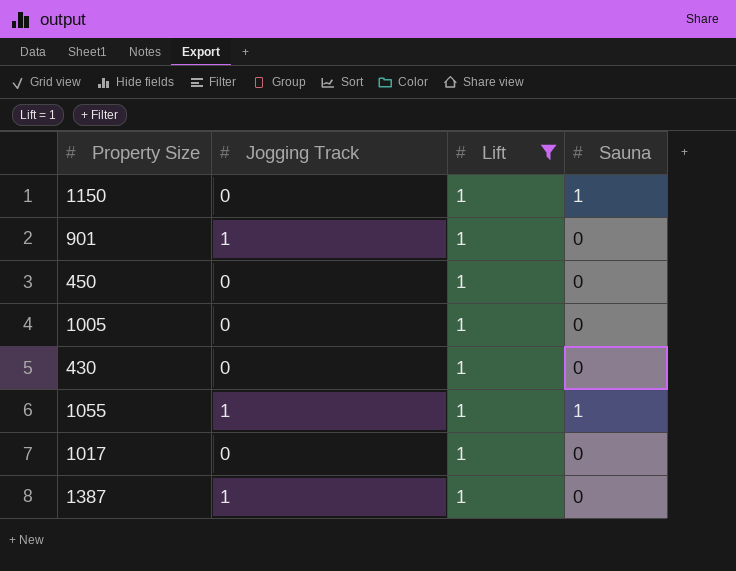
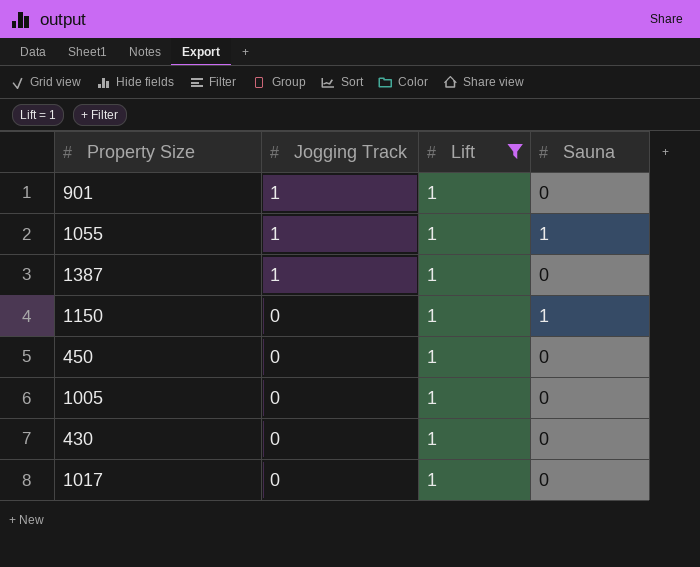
row order: none -> Jogging Track descending

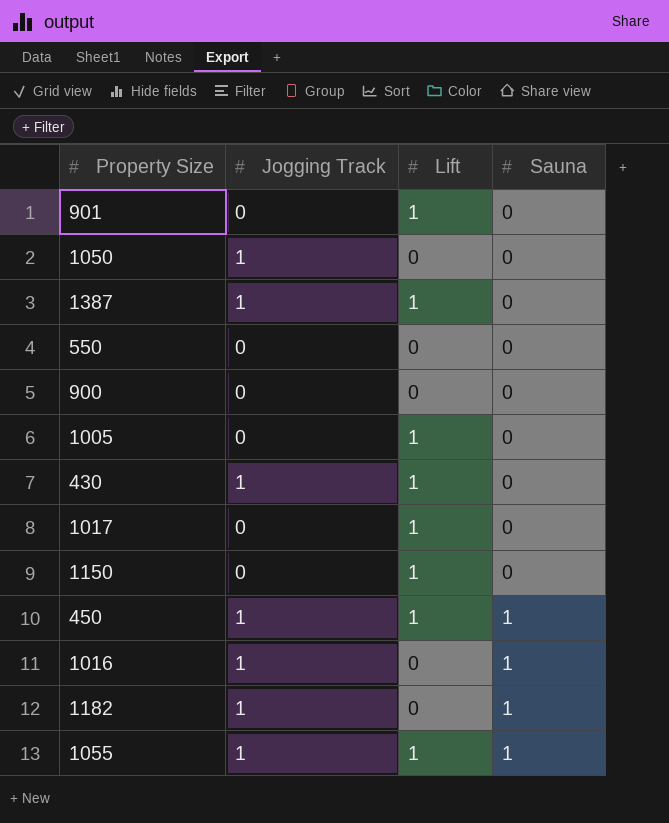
filter: Lift = 1 -> none
row order: Jogging Track descending -> Sauna ascending
901 | Jogging Track: 1 -> 0
430 | Jogging Track: 0 -> 1
1150 | Sauna: 1 -> 0
450 | Jogging Track: 0 -> 1
450 | Sauna: 0 -> 1

